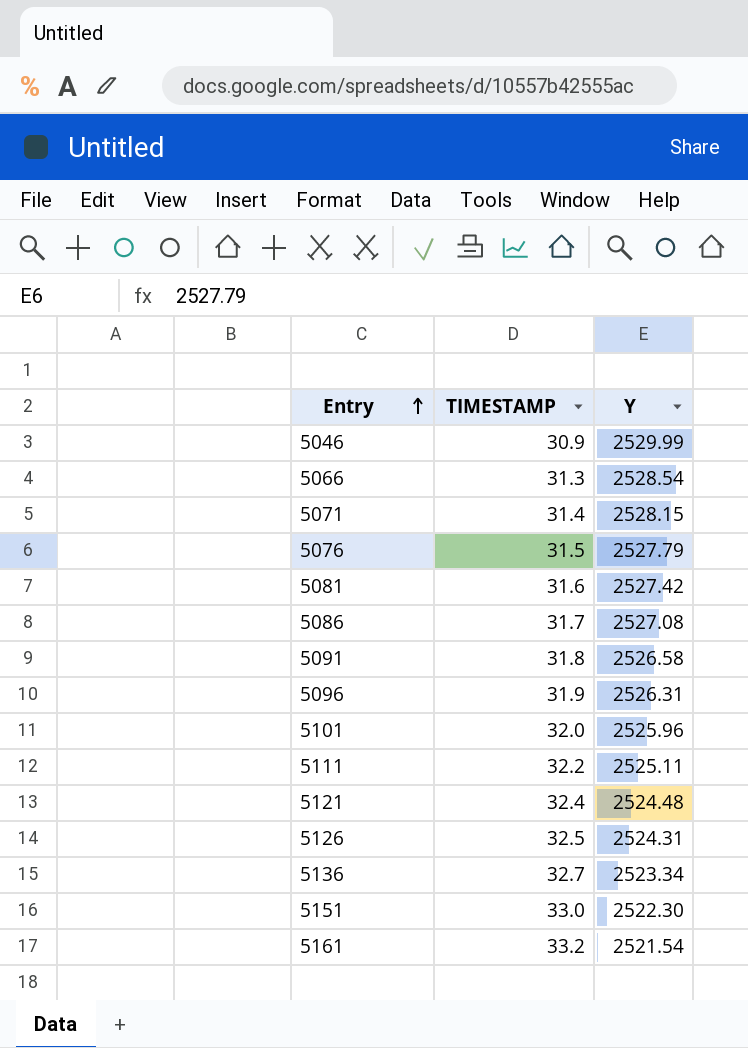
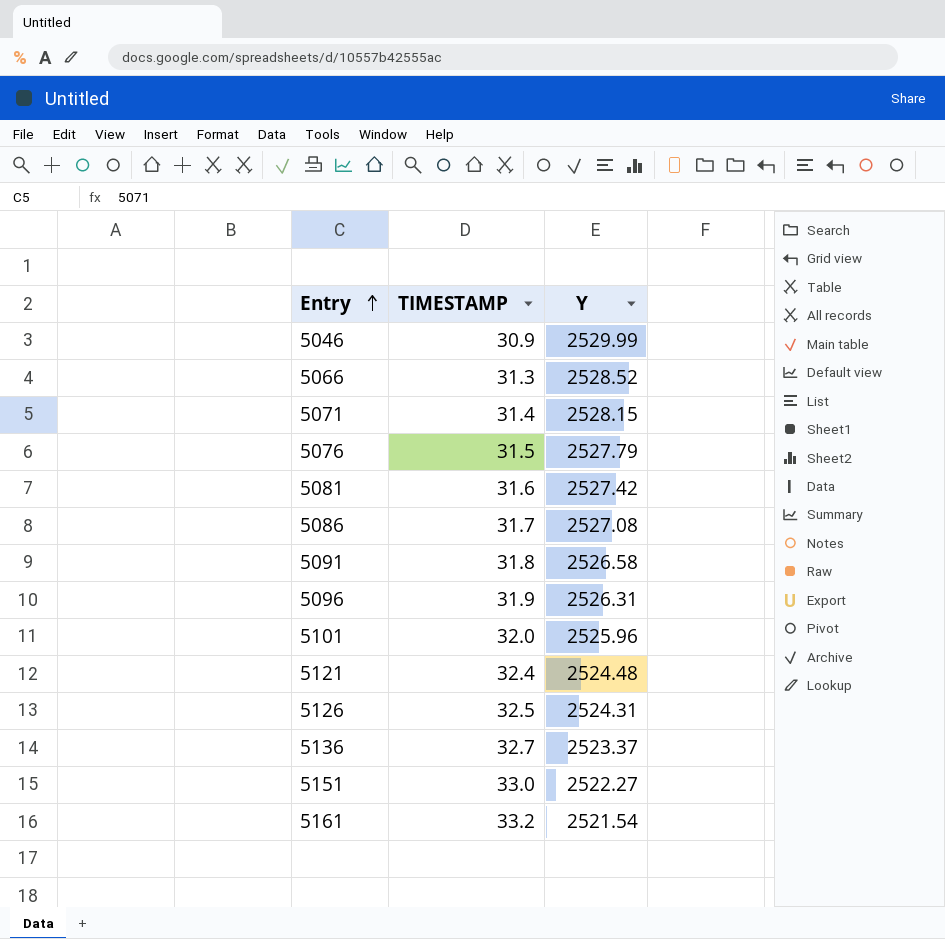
row 5111: 32.2 | 2525.11 -> none
5066 | Y: 2528.54 -> 2528.52
5136 | Y: 2523.34 -> 2523.37
5151 | Y: 2522.30 -> 2522.27

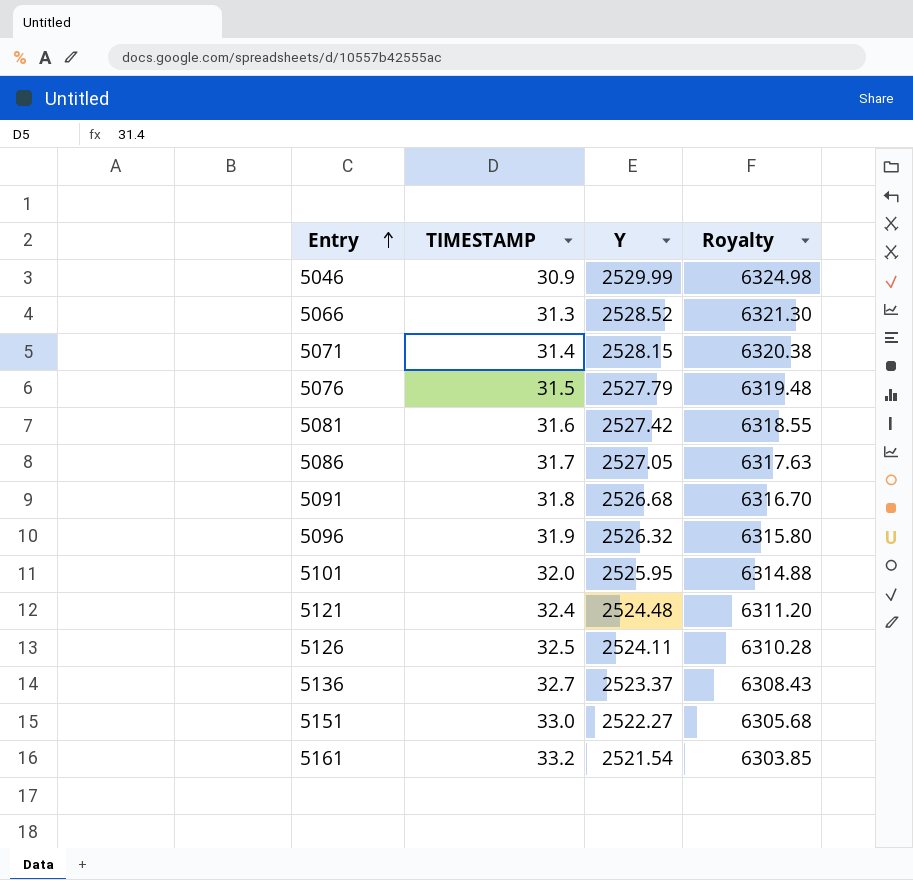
column Royalty | formula: none -> [Y] * 2.5
5086 | Y: 2527.08 -> 2527.05
5091 | Y: 2526.58 -> 2526.68
5096 | Y: 2526.31 -> 2526.32
5101 | Y: 2525.96 -> 2525.95
5126 | Y: 2524.31 -> 2524.11

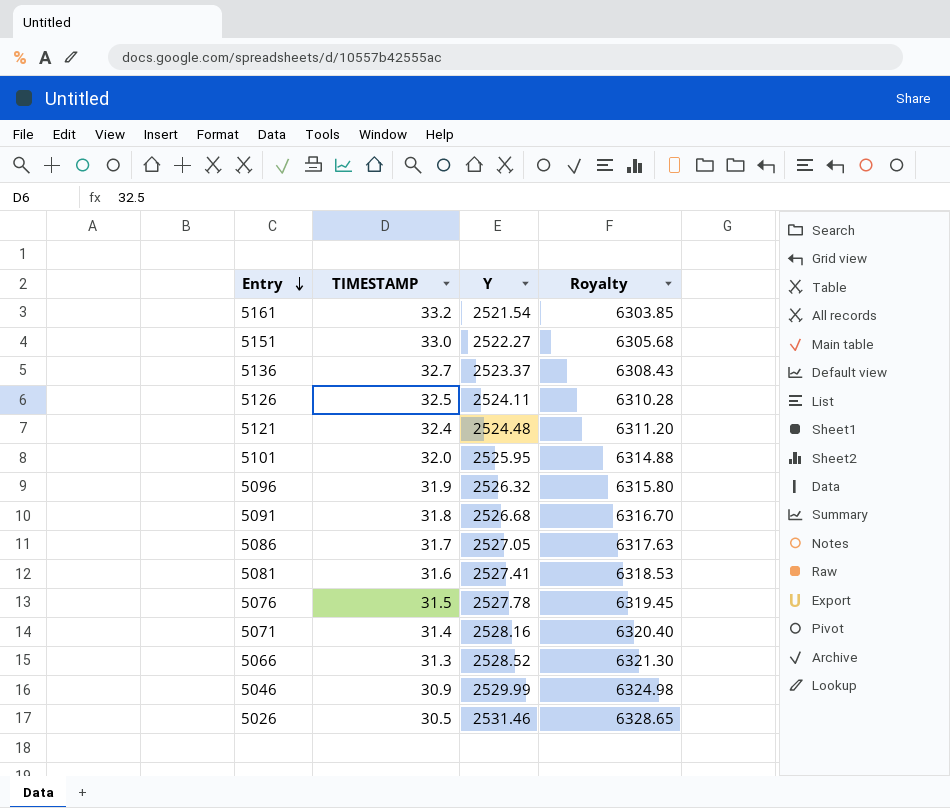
row order: Entry ascending -> Entry descending
5081 | Y: 2527.42 -> 2527.41
5081 | Royalty: 6318.55 -> 6318.53
5076 | Y: 2527.79 -> 2527.78
5076 | Royalty: 6319.48 -> 6319.45
5071 | Y: 2528.15 -> 2528.16
5071 | Royalty: 6320.38 -> 6320.40
row 5026: none -> 30.5 | 2531.46 | 6328.65

